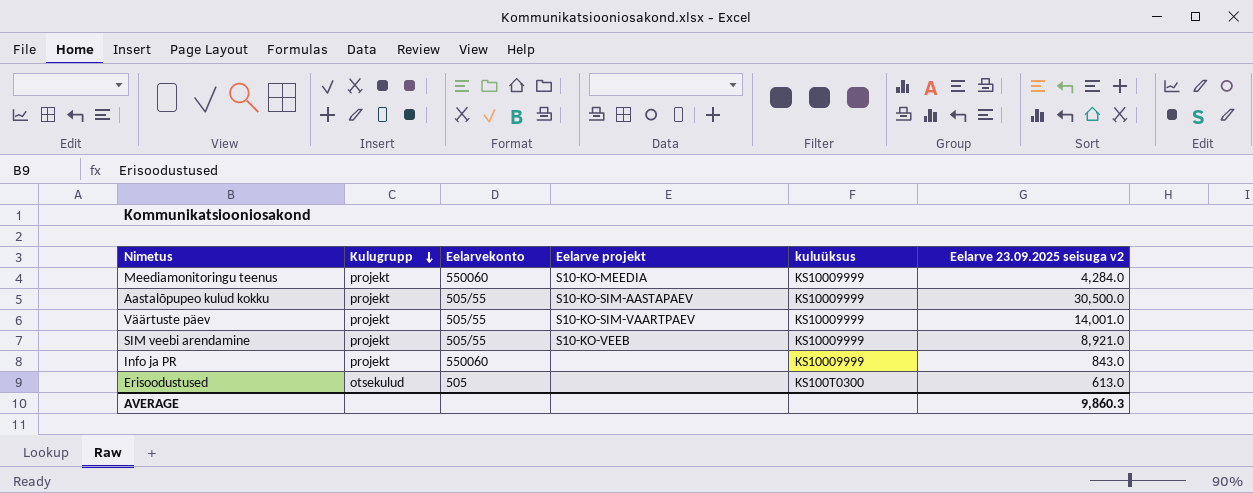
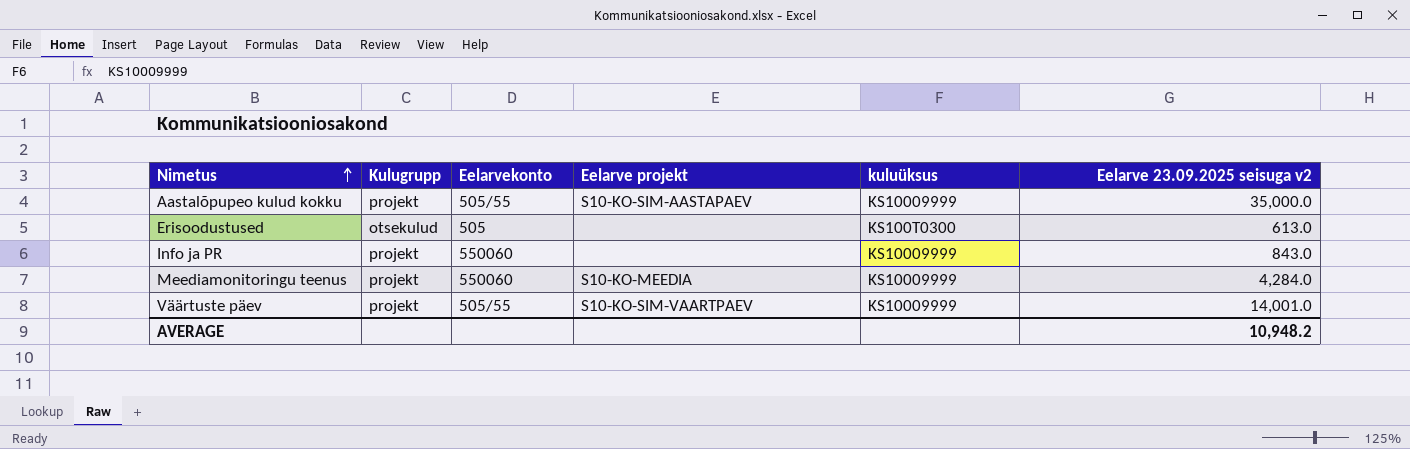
row order: Kulugrupp descending -> Nimetus ascending
row SIM veebi arendamine: projekt | 505/55 | S10-KO-VEEB | KS10009999 | 8,921.0 -> none
Aastalõpupeo kulud kokku | Eelarve 23.09.2025 seisuga v2: 30,500.0 -> 35,000.0
AVERAGE | Eelarve 23.09.2025 seisuga v2: 9,860.3 -> 10,948.2

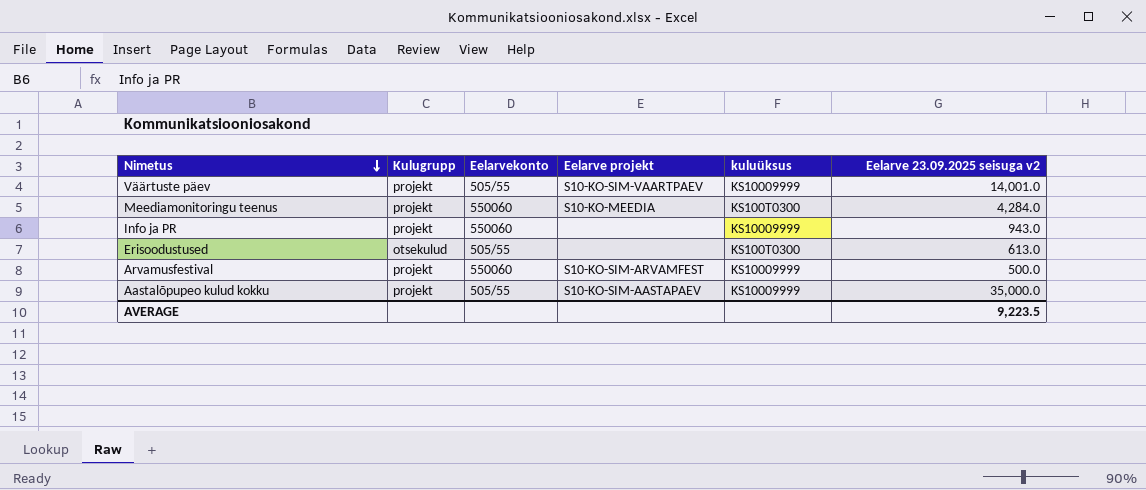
row order: Nimetus ascending -> Nimetus descending
Meediamonitoringu teenus | kuluüksus: KS10009999 -> KS100T0300
Info ja PR | Eelarve 23.09.2025 seisuga v2: 843.0 -> 943.0
Erisoodustused | Eelarvekonto: 505 -> 505/55
row Arvamusfestival: none -> projekt | 550060 | S10-KO-SIM-ARVAMFEST | KS10009999 | 500.0
AVERAGE | Eelarve 23.09.2025 seisuga v2: 10,948.2 -> 9,223.5

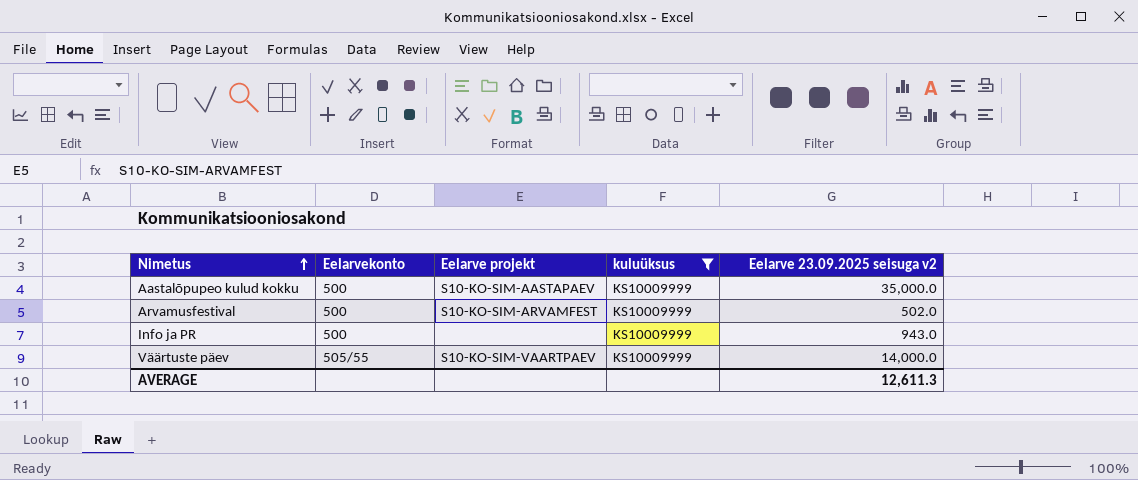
filter: none -> kuluüksus = KS10009999
row order: Nimetus descending -> Nimetus ascending
column Kulugrupp | position: 2 -> none
Aastalõpupeo kulud kokku | Eelarvekonto: 505/55 -> 500
Arvamusfestival | Eelarvekonto: 550060 -> 500
Arvamusfestival | Eelarve 23.09.2025 seisuga v2: 500.0 -> 502.0
Info ja PR | Eelarvekonto: 550060 -> 500
Väärtuste päev | Eelarve 23.09.2025 seisuga v2: 14,001.0 -> 14,000.0
AVERAGE | Eelarve 23.09.2025 seisuga v2: 9,223.5 -> 12,611.3

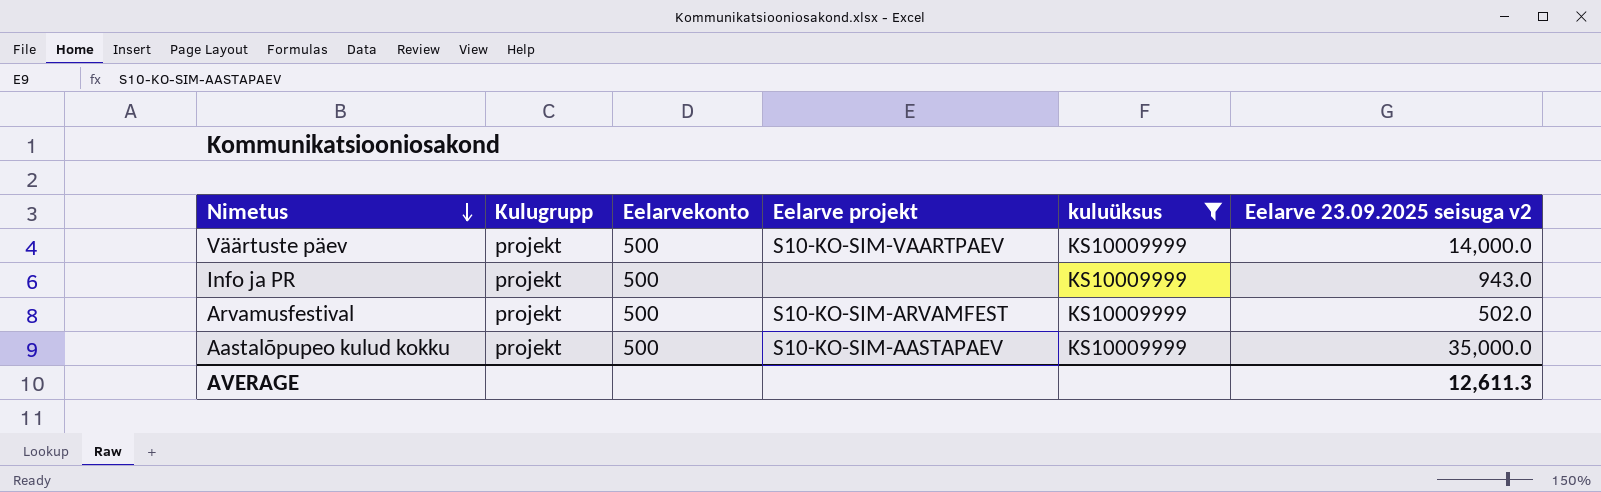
row order: Nimetus ascending -> Nimetus descending
column Kulugrupp | position: none -> 2
Väärtuste päev | Eelarvekonto: 505/55 -> 500

